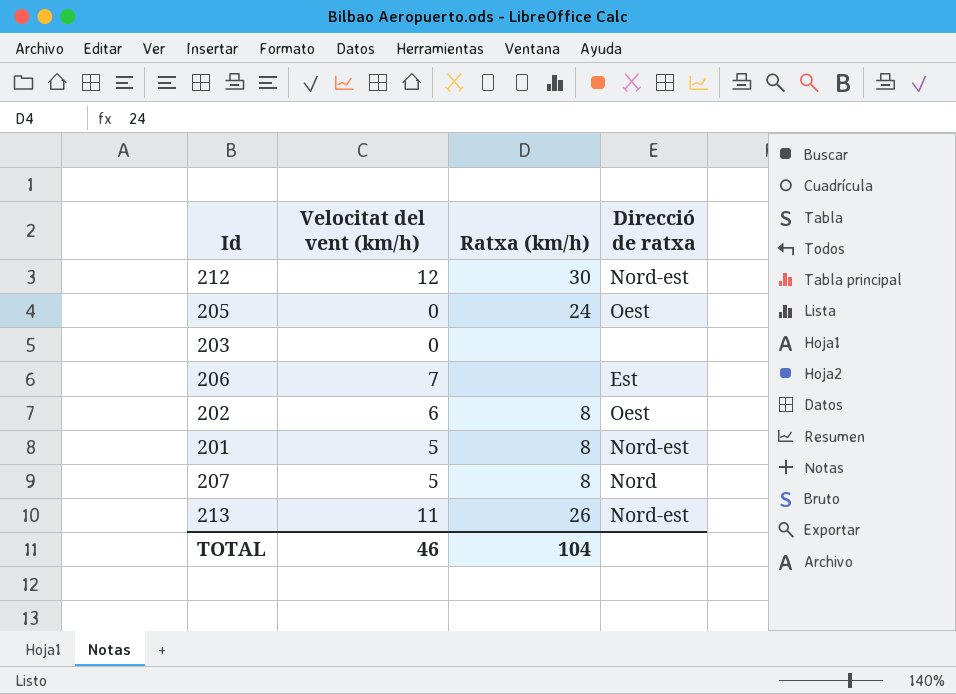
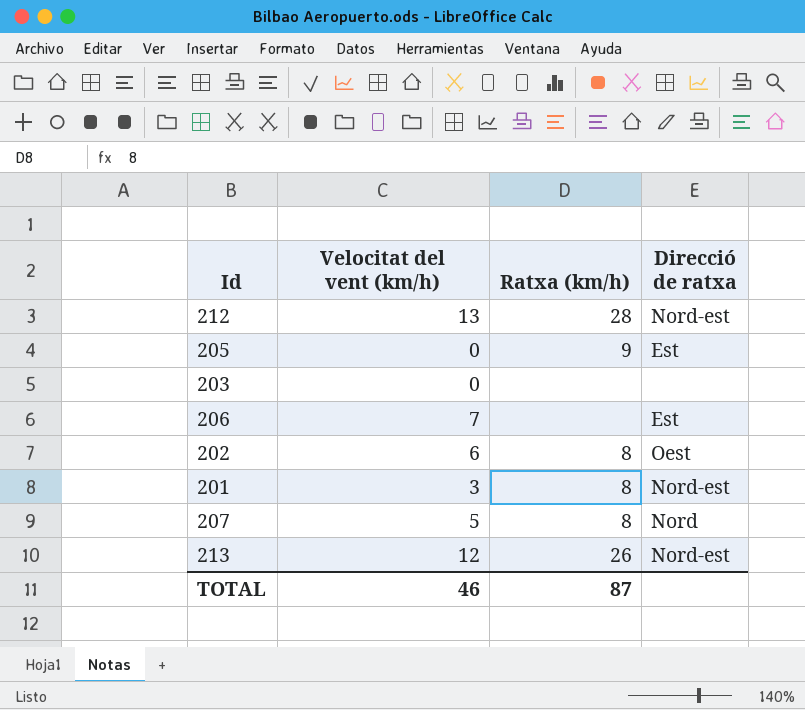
212 | Velocitat del vent (km/h): 12 -> 13
212 | Ratxa (km/h): 30 -> 28
205 | Ratxa (km/h): 24 -> 9
205 | Direcció de ratxa: Oest -> Est
201 | Velocitat del vent (km/h): 5 -> 3
213 | Velocitat del vent (km/h): 11 -> 12
TOTAL | Ratxa (km/h): 104 -> 87

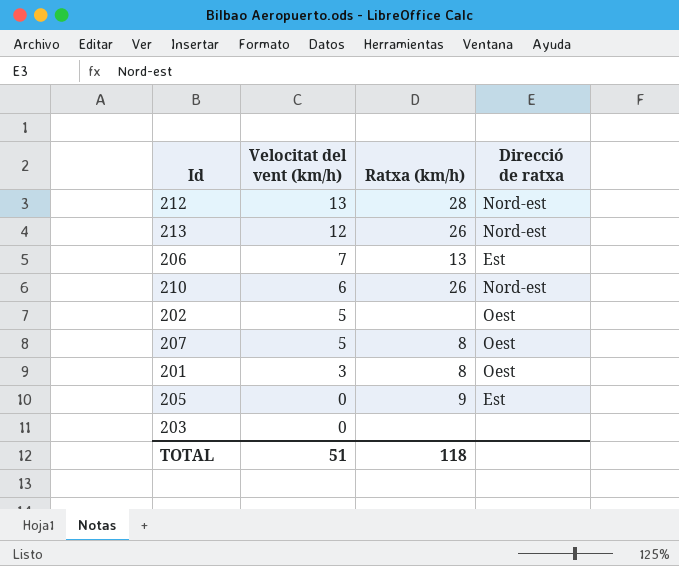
row order: none -> Velocitat del vent (km/h) descending
206 | Ratxa (km/h): none -> 13
row 210: none -> 6 | 26 | Nord-est
202 | Velocitat del vent (km/h): 6 -> 5
202 | Ratxa (km/h): 8 -> none
207 | Direcció de ratxa: Nord -> Oest
201 | Direcció de ratxa: Nord-est -> Oest
TOTAL | Velocitat del vent (km/h): 46 -> 51
TOTAL | Ratxa (km/h): 87 -> 118

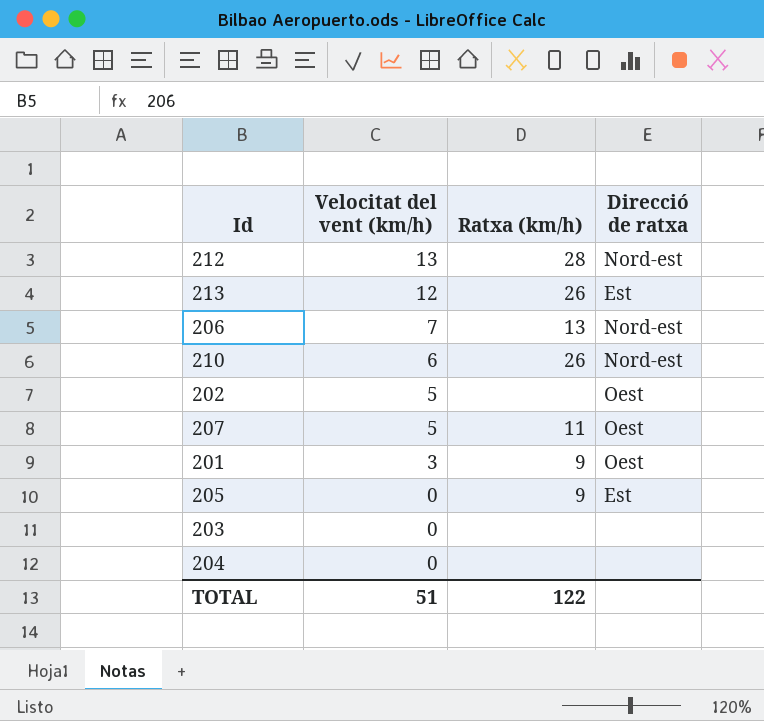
213 | Direcció de ratxa: Nord-est -> Est
206 | Direcció de ratxa: Est -> Nord-est
207 | Ratxa (km/h): 8 -> 11
201 | Ratxa (km/h): 8 -> 9
row 204: none -> 0 | none | none
TOTAL | Ratxa (km/h): 118 -> 122

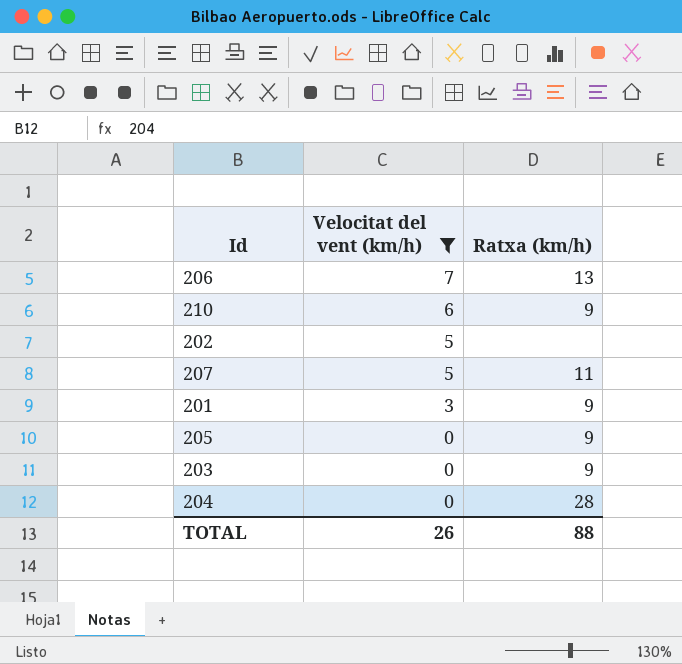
filter: none -> Velocitat del vent (km/h) <= 7
column Direcció de ratxa | position: 4 -> none
210 | Ratxa (km/h): 26 -> 9
203 | Ratxa (km/h): none -> 9
204 | Ratxa (km/h): none -> 28
TOTAL | Velocitat del vent (km/h): 51 -> 26
TOTAL | Ratxa (km/h): 122 -> 88

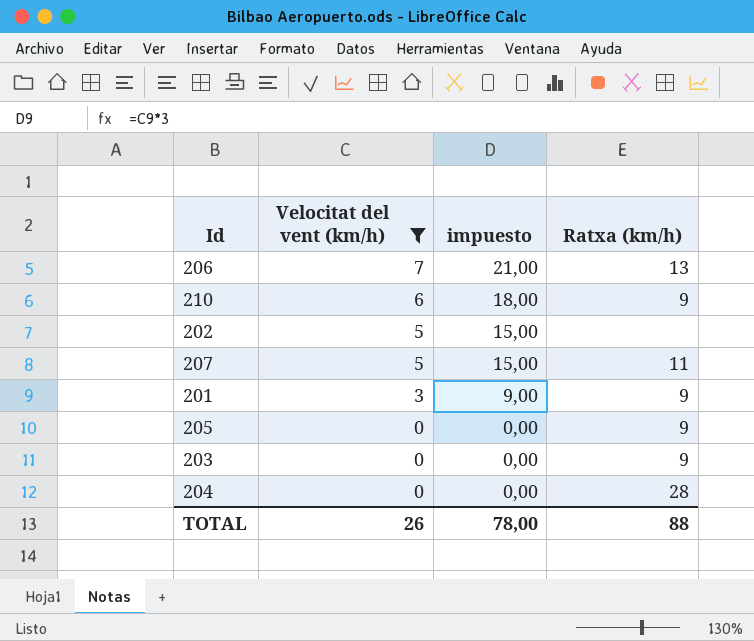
column impuesto | formula: none -> [Velocitat del vent (km/h)] * 3

